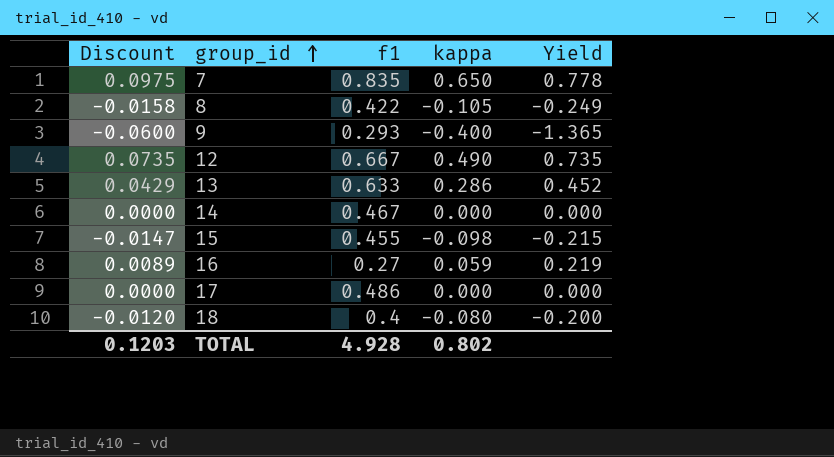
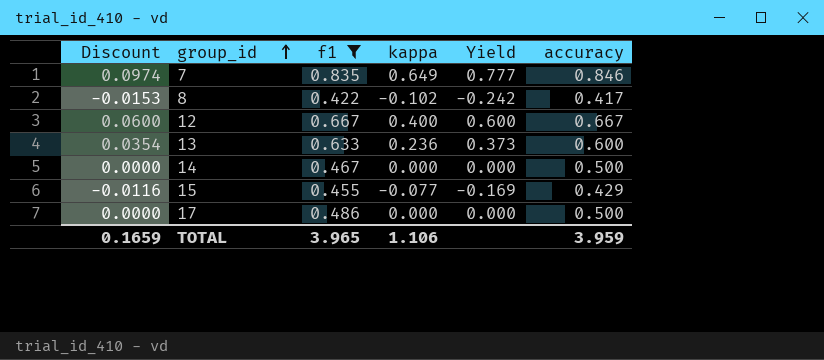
filter: none -> f1 >= 0.422
column accuracy | position: none -> 6
7 | Discount: 0.0975 -> 0.0974
7 | kappa: 0.650 -> 0.649
7 | Yield: 0.778 -> 0.777
8 | Discount: -0.0158 -> -0.0153
8 | kappa: -0.105 -> -0.102
8 | Yield: -0.249 -> -0.242
12 | Discount: 0.0735 -> 0.0600
12 | kappa: 0.490 -> 0.400
12 | Yield: 0.735 -> 0.600
13 | Discount: 0.0429 -> 0.0354
13 | kappa: 0.286 -> 0.236
13 | Yield: 0.452 -> 0.373
15 | Discount: -0.0147 -> -0.0116
15 | kappa: -0.098 -> -0.077
15 | Yield: -0.215 -> -0.169
TOTAL | Discount: 0.1203 -> 0.1659
TOTAL | f1: 4.928 -> 3.965
TOTAL | kappa: 0.802 -> 1.106

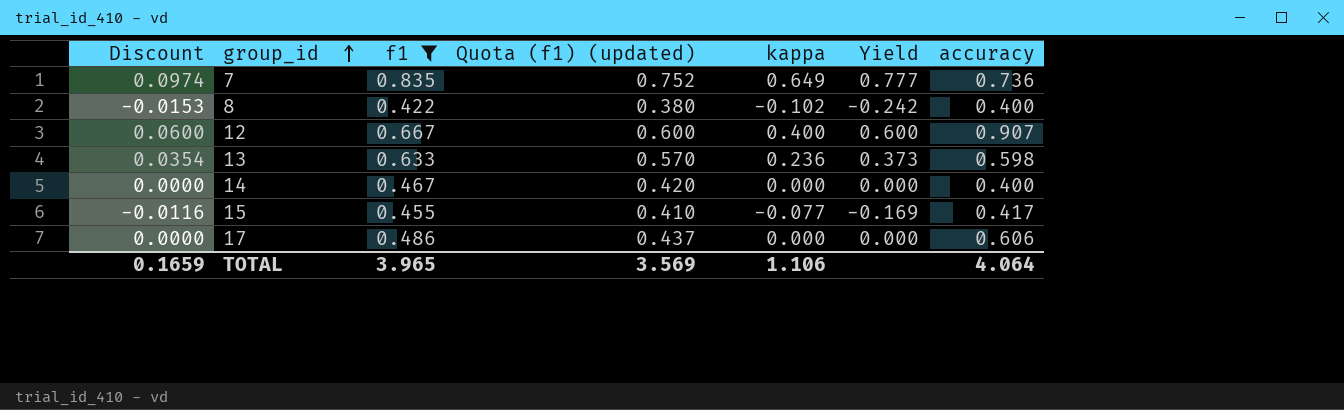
column Quota (f1) (updated) | formula: none -> [f1] * 0.9
7 | accuracy: 0.846 -> 0.736
8 | accuracy: 0.417 -> 0.400
12 | accuracy: 0.667 -> 0.907
13 | accuracy: 0.600 -> 0.598
14 | accuracy: 0.500 -> 0.400
15 | accuracy: 0.429 -> 0.417
17 | accuracy: 0.500 -> 0.606
TOTAL | accuracy: 3.959 -> 4.064

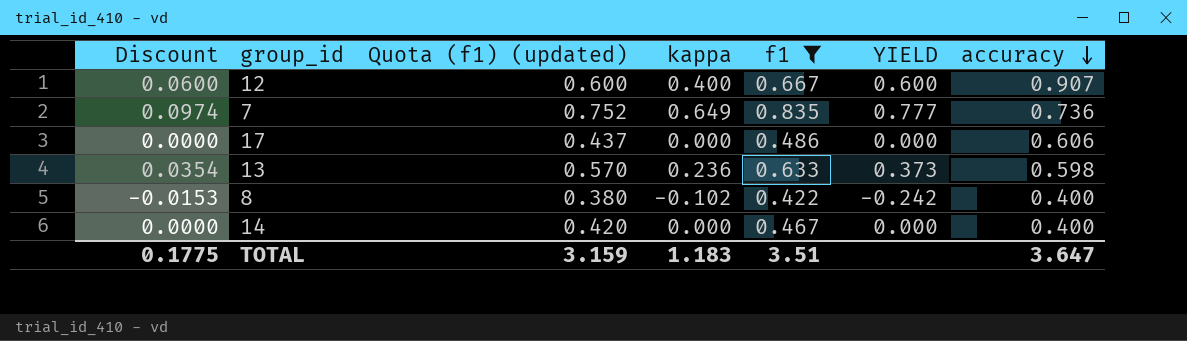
row order: group_id ascending -> accuracy descending
column f1 | position: 3 -> 5
column name: Yield -> YIELD
row 15: -0.0116 | 0.455 | 0.410 | -0.077 | -0.169 | 0.417 -> none
TOTAL | Discount: 0.1659 -> 0.1775
TOTAL | Quota (f1) (updated): 3.569 -> 3.159
TOTAL | kappa: 1.106 -> 1.183
TOTAL | f1: 3.965 -> 3.51
TOTAL | accuracy: 4.064 -> 3.647

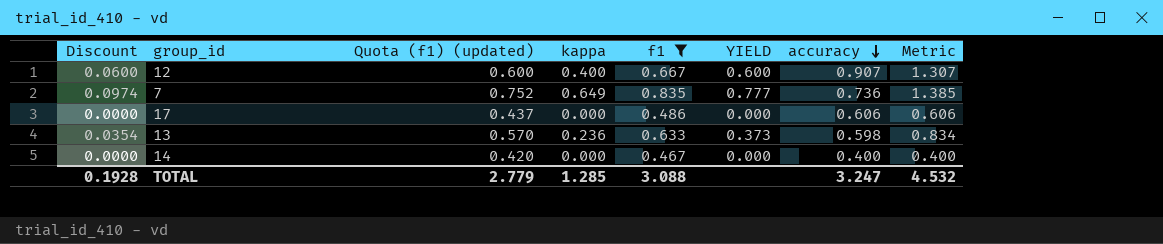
column Metric | formula: none -> [kappa] + [accuracy]
row 8: -0.0153 | 0.380 | -0.102 | 0.422 | -0.242 | 0.400 -> none
TOTAL | Discount: 0.1775 -> 0.1928
TOTAL | Quota (f1) (updated): 3.159 -> 2.779
TOTAL | kappa: 1.183 -> 1.285
TOTAL | f1: 3.51 -> 3.088
TOTAL | accuracy: 3.647 -> 3.247

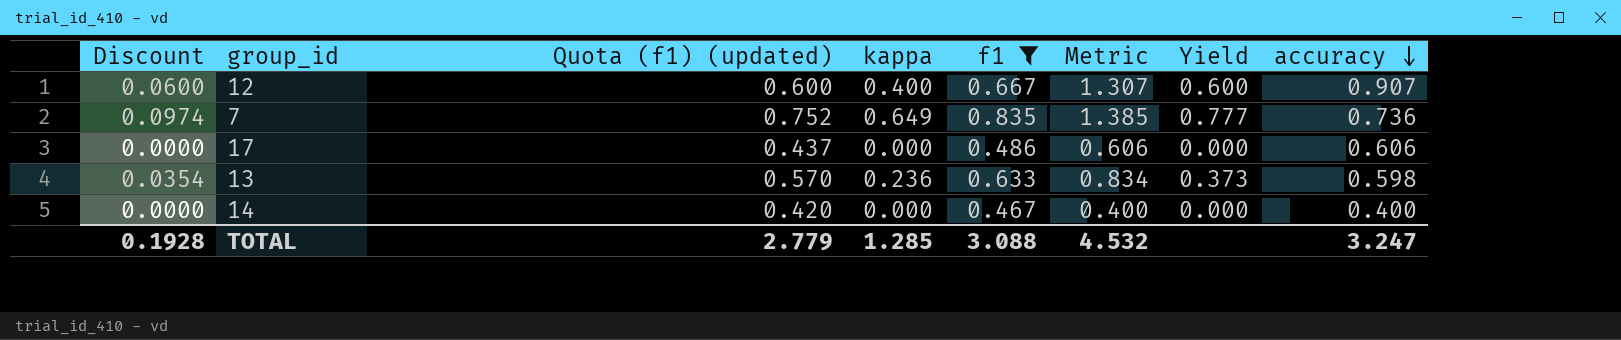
column Metric | position: 8 -> 6
column name: YIELD -> Yield

